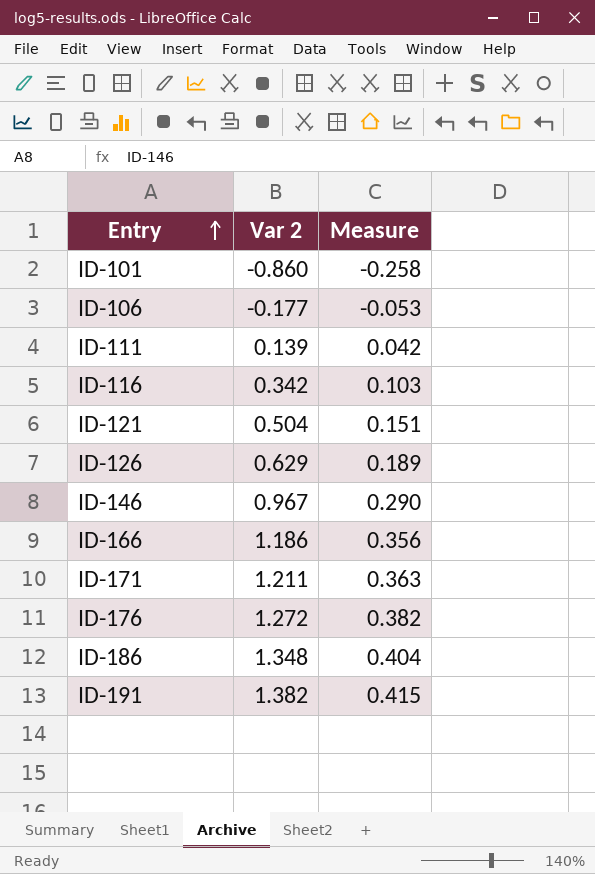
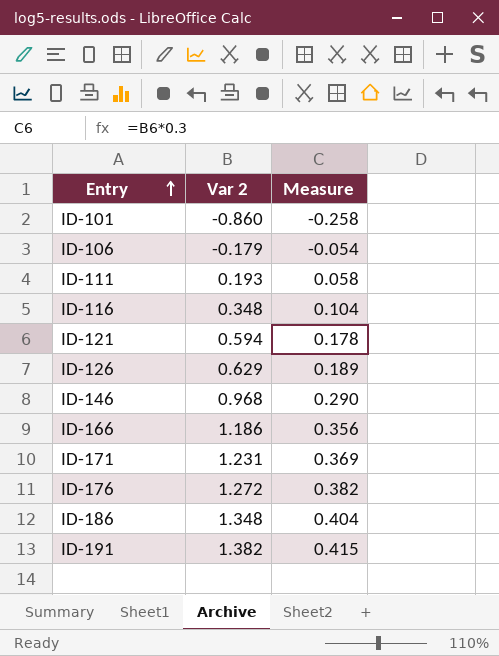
ID-106 | Var 2: -0.177 -> -0.179
ID-106 | Measure: -0.053 -> -0.054
ID-111 | Var 2: 0.139 -> 0.193
ID-111 | Measure: 0.042 -> 0.058
ID-116 | Var 2: 0.342 -> 0.348
ID-116 | Measure: 0.103 -> 0.104
ID-121 | Var 2: 0.504 -> 0.594
ID-121 | Measure: 0.151 -> 0.178
ID-146 | Var 2: 0.967 -> 0.968
ID-171 | Var 2: 1.211 -> 1.231
ID-171 | Measure: 0.363 -> 0.369

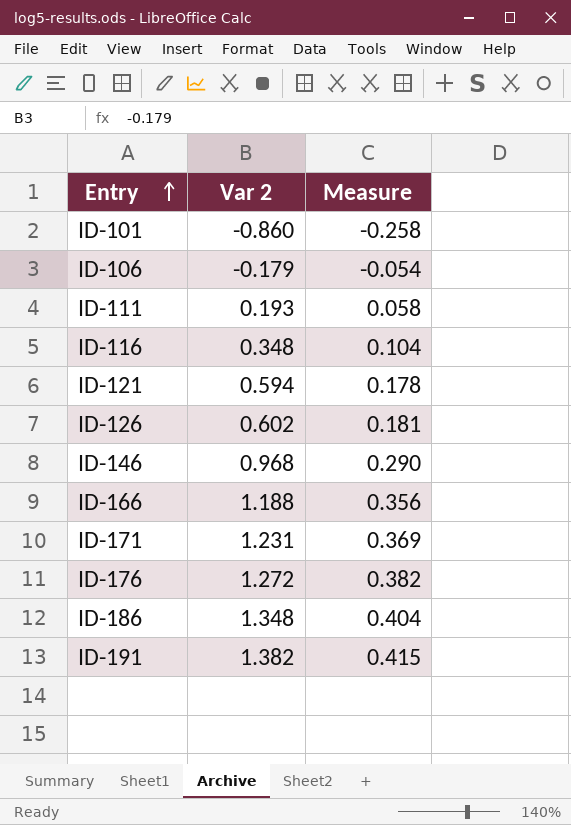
ID-126 | Var 2: 0.629 -> 0.602
ID-126 | Measure: 0.189 -> 0.181
ID-166 | Var 2: 1.186 -> 1.188

